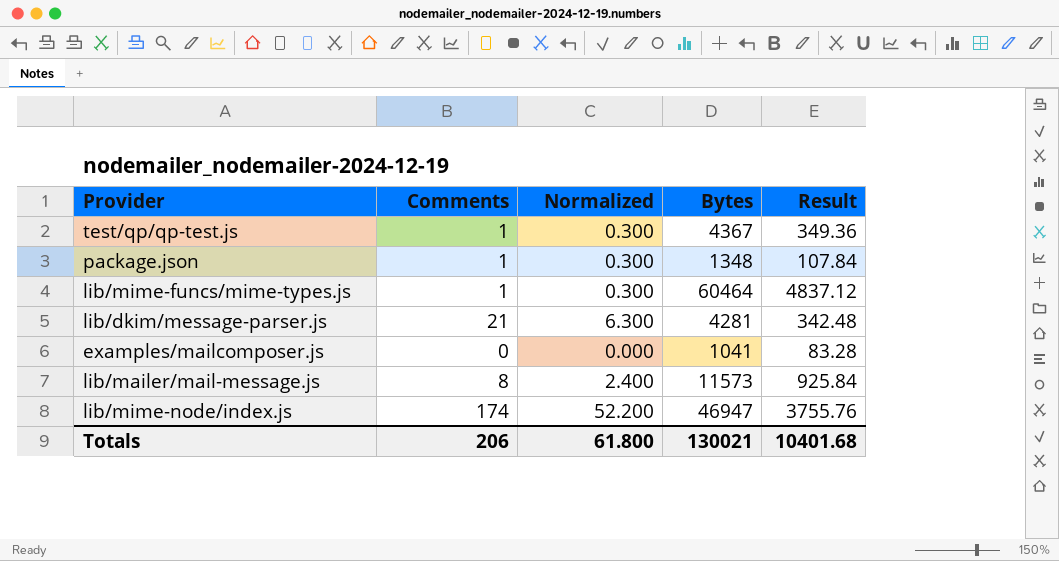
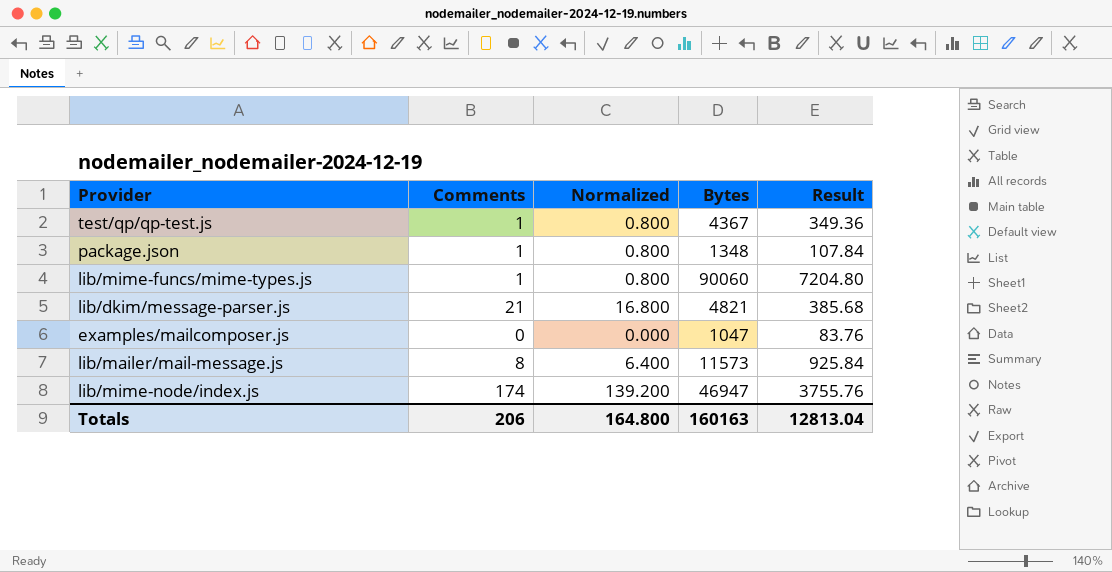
column Normalized | formula: [Comments] * 0.3 -> [Comments] * 0.8
lib/mime-funcs/mime-types.js | Bytes: 60464 -> 90060
lib/mime-funcs/mime-types.js | Result: 4837.12 -> 7204.80
lib/dkim/message-parser.js | Bytes: 4281 -> 4821
lib/dkim/message-parser.js | Result: 342.48 -> 385.68
examples/mailcomposer.js | Bytes: 1041 -> 1047
examples/mailcomposer.js | Result: 83.28 -> 83.76
Totals | Normalized: 61.800 -> 164.800
Totals | Bytes: 130021 -> 160163
Totals | Result: 10401.68 -> 12813.04

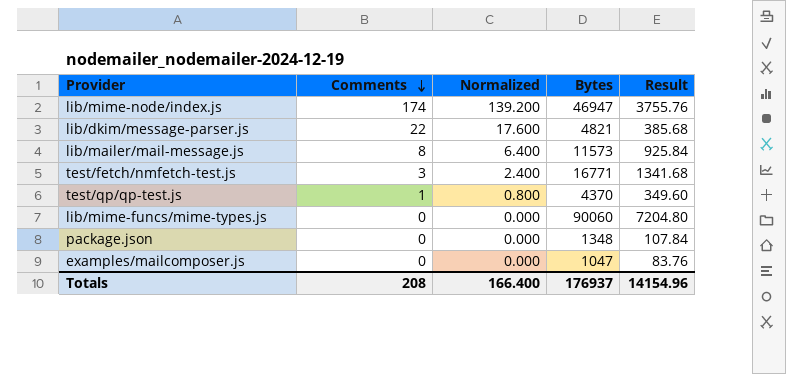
row order: none -> Comments descending
lib/dkim/message-parser.js | Comments: 21 -> 22
lib/dkim/message-parser.js | Normalized: 16.800 -> 17.600
row test/fetch/nmfetch-test.js: none -> 3 | 2.400 | 16771 | 1341.68
test/qp/qp-test.js | Bytes: 4367 -> 4370
test/qp/qp-test.js | Result: 349.36 -> 349.60
lib/mime-funcs/mime-types.js | Comments: 1 -> 0
lib/mime-funcs/mime-types.js | Normalized: 0.800 -> 0.000
package.json | Comments: 1 -> 0
package.json | Normalized: 0.800 -> 0.000
Totals | Comments: 206 -> 208
Totals | Normalized: 164.800 -> 166.400
Totals | Bytes: 160163 -> 176937
Totals | Result: 12813.04 -> 14154.96

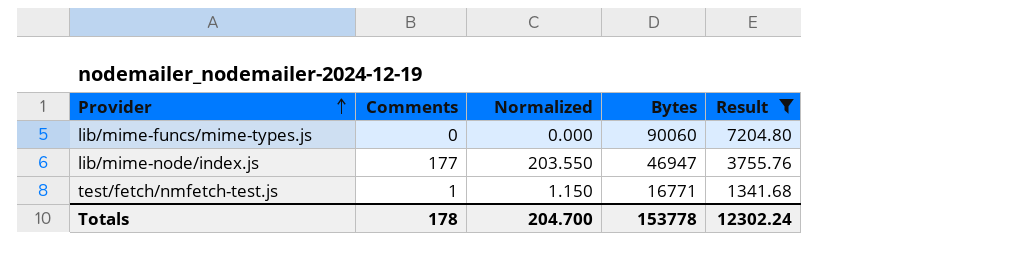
filter: none -> Result >= 1341.68
row order: Comments descending -> Provider ascending
column Normalized | formula: [Comments] * 0.8 -> [Comments] * 1.15
lib/mime-node/index.js | Comments: 174 -> 177
test/fetch/nmfetch-test.js | Comments: 3 -> 1
Totals | Comments: 208 -> 178
Totals | Normalized: 166.400 -> 204.700
Totals | Bytes: 176937 -> 153778
Totals | Result: 14154.96 -> 12302.24

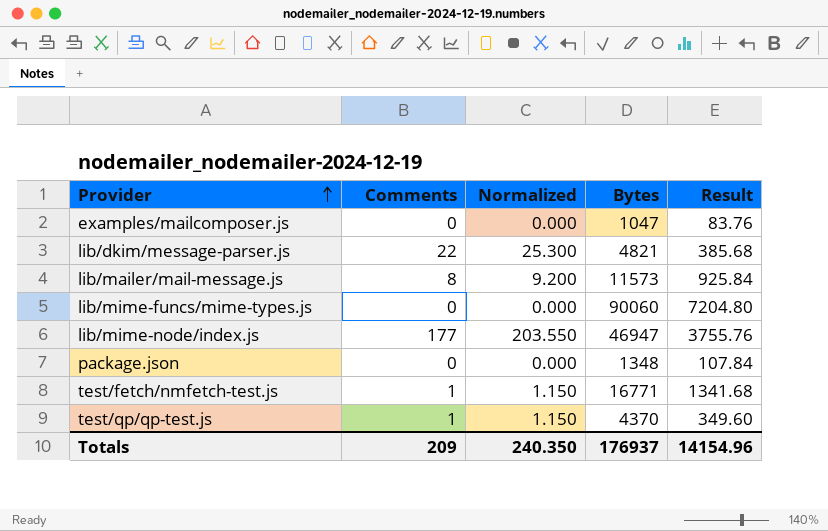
filter: Result >= 1341.68 -> none
Totals | Comments: 178 -> 209
Totals | Normalized: 204.700 -> 240.350
Totals | Bytes: 153778 -> 176937
Totals | Result: 12302.24 -> 14154.96

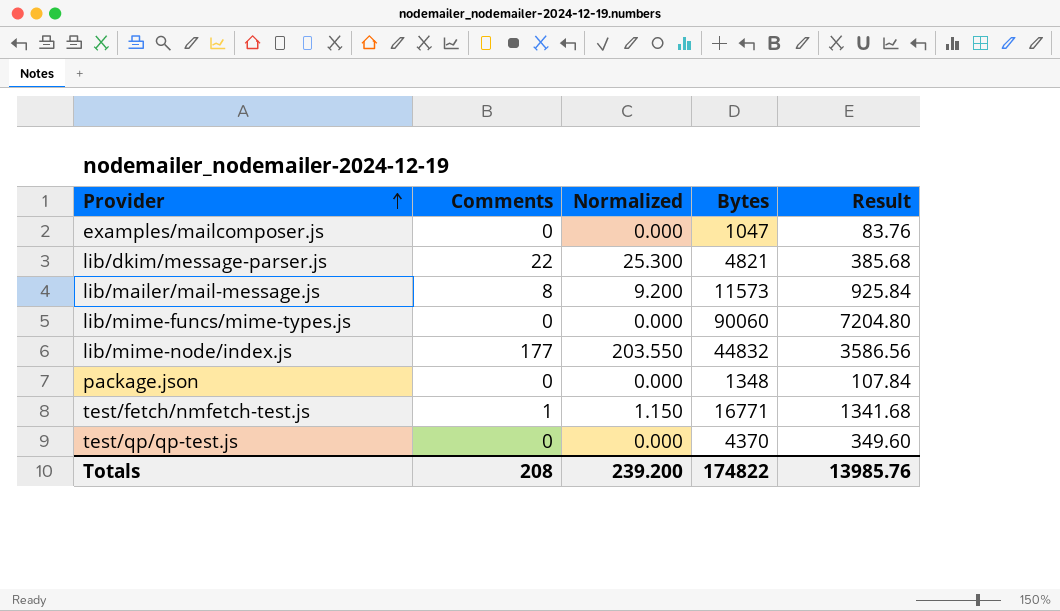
lib/mime-node/index.js | Bytes: 46947 -> 44832
lib/mime-node/index.js | Result: 3755.76 -> 3586.56
test/qp/qp-test.js | Comments: 1 -> 0
test/qp/qp-test.js | Normalized: 1.150 -> 0.000
Totals | Comments: 209 -> 208
Totals | Normalized: 240.350 -> 239.200
Totals | Bytes: 176937 -> 174822
Totals | Result: 14154.96 -> 13985.76

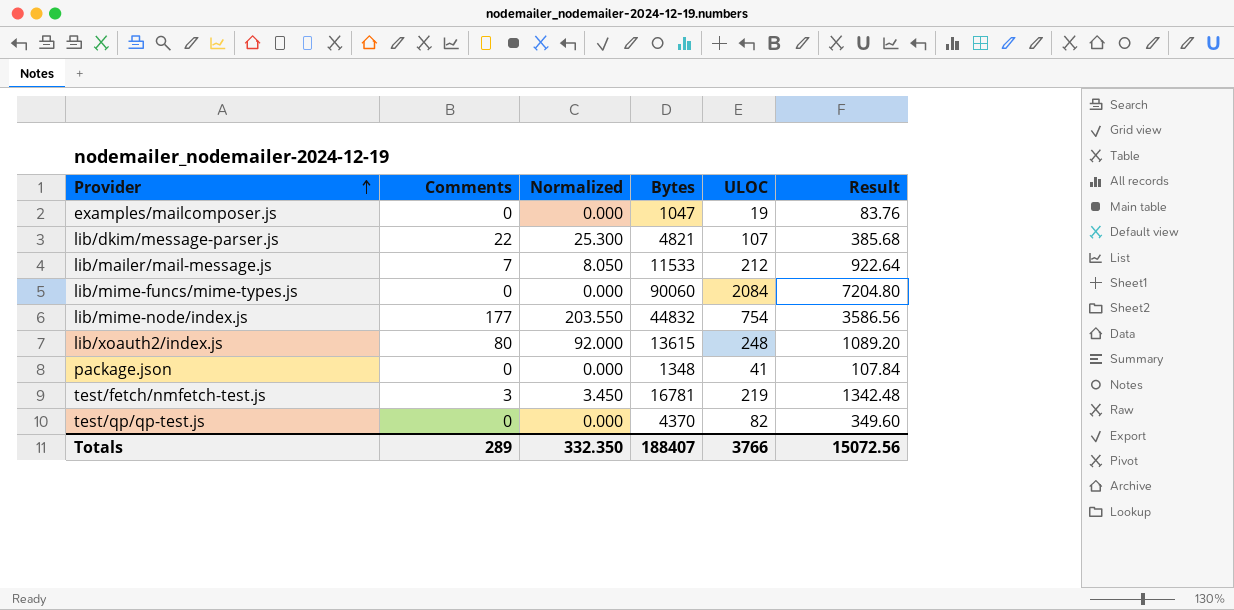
column ULOC | position: none -> 5
lib/mailer/mail-message.js | Comments: 8 -> 7
lib/mailer/mail-message.js | Normalized: 9.200 -> 8.050
lib/mailer/mail-message.js | Bytes: 11573 -> 11533
lib/mailer/mail-message.js | Result: 925.84 -> 922.64
row lib/xoauth2/index.js: none -> 80 | 92.000 | 13615 | 248 | 1089.20
test/fetch/nmfetch-test.js | Comments: 1 -> 3
test/fetch/nmfetch-test.js | Normalized: 1.150 -> 3.450
test/fetch/nmfetch-test.js | Bytes: 16771 -> 16781
test/fetch/nmfetch-test.js | Result: 1341.68 -> 1342.48
Totals | Comments: 208 -> 289
Totals | Normalized: 239.200 -> 332.350
Totals | Bytes: 174822 -> 188407
Totals | Result: 13985.76 -> 15072.56

